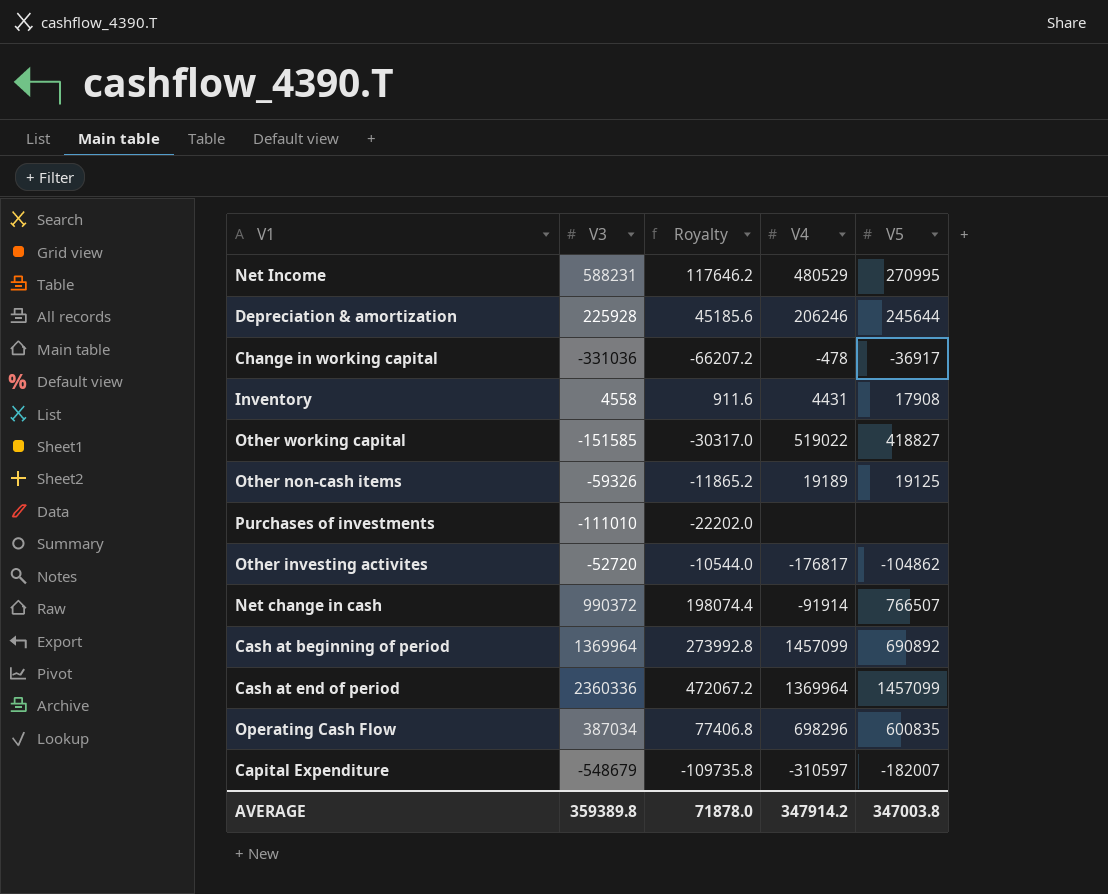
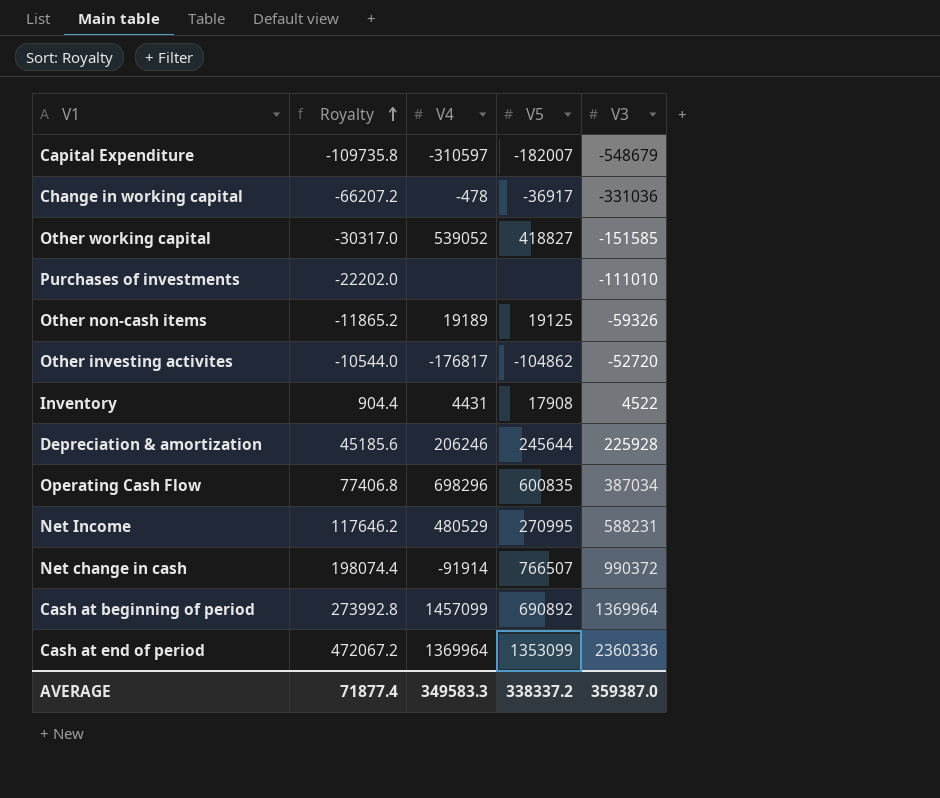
row order: none -> Royalty ascending
column V3 | position: 2 -> 5
Other working capital | V4: 519022 -> 539052
Inventory | Royalty: 911.6 -> 904.4
Inventory | V3: 4558 -> 4522
Cash at end of period | V5: 1457099 -> 1353099
AVERAGE | Royalty: 71878.0 -> 71877.4
AVERAGE | V4: 347914.2 -> 349583.3
AVERAGE | V5: 347003.8 -> 338337.2
AVERAGE | V3: 359389.8 -> 359387.0

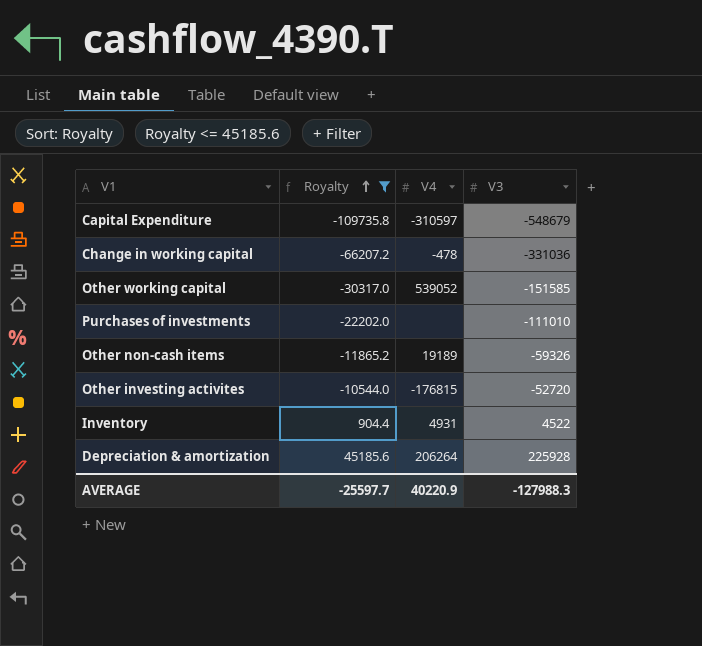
filter: none -> Royalty <= 45185.6
column V5 | position: 4 -> none
Other investing activites | V4: -176817 -> -176815
Inventory | V4: 4431 -> 4931
Depreciation & amortization | V4: 206246 -> 206264
AVERAGE | Royalty: 71877.4 -> -25597.7
AVERAGE | V4: 349583.3 -> 40220.9
AVERAGE | V3: 359387.0 -> -127988.3

